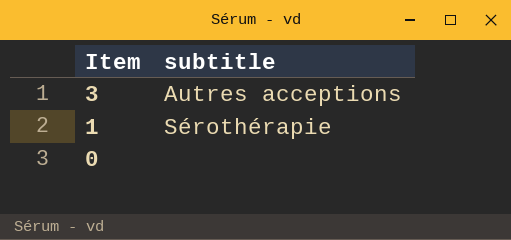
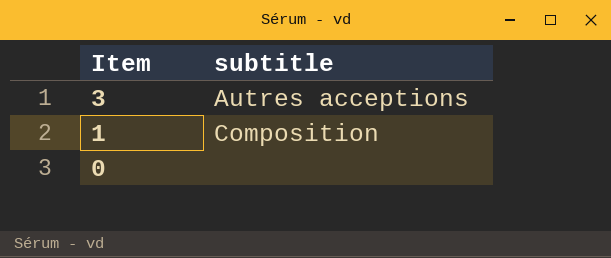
1 | subtitle: Sérothérapie -> Composition

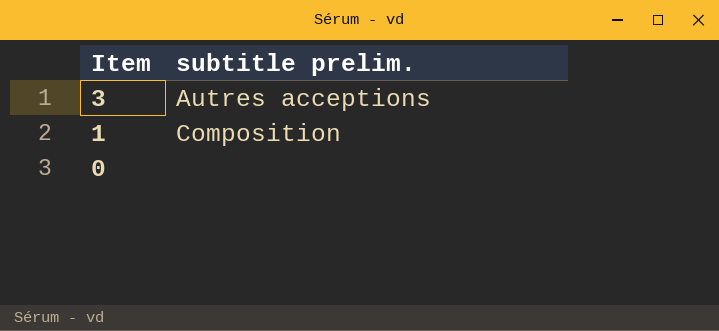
column name: subtitle -> subtitle prelim.

